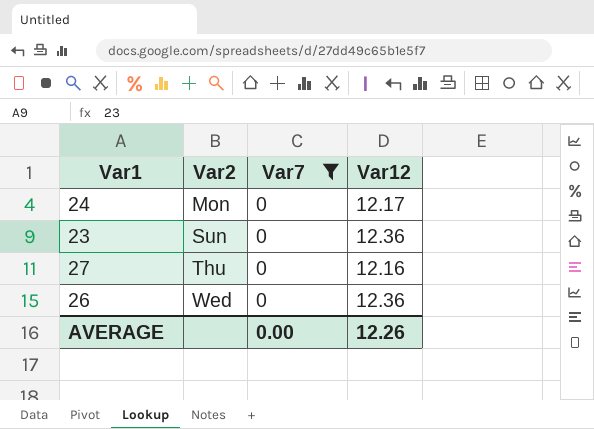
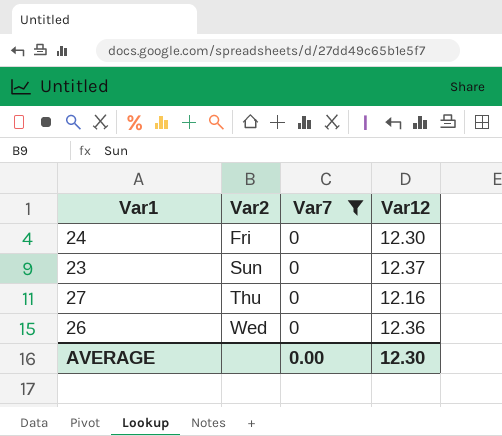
24 | Var2: Mon -> Fri
24 | Var12: 12.17 -> 12.30
23 | Var12: 12.36 -> 12.37
AVERAGE | Var12: 12.26 -> 12.30

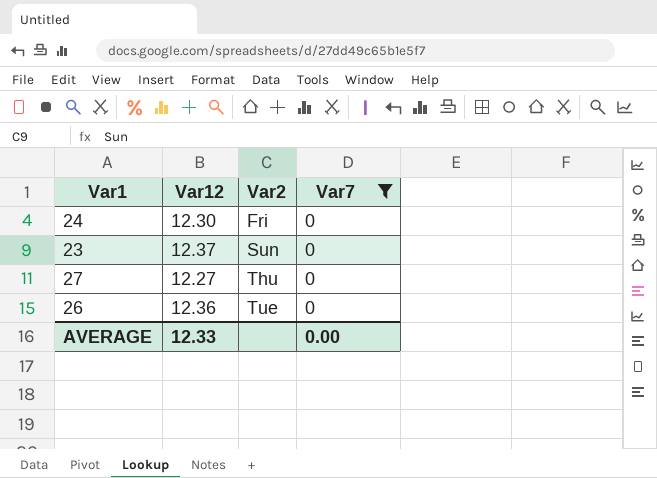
column Var12 | position: 4 -> 2
27 | Var12: 12.16 -> 12.27
26 | Var2: Wed -> Tue
AVERAGE | Var12: 12.30 -> 12.33

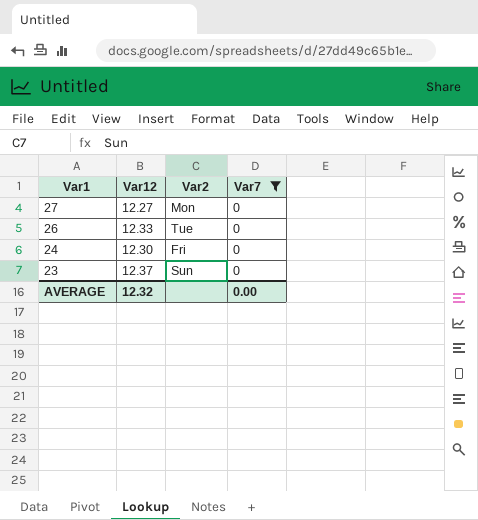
row order: Var2 ascending -> Var1 descending
27 | Var2: Thu -> Mon
26 | Var12: 12.36 -> 12.33
AVERAGE | Var12: 12.33 -> 12.32

